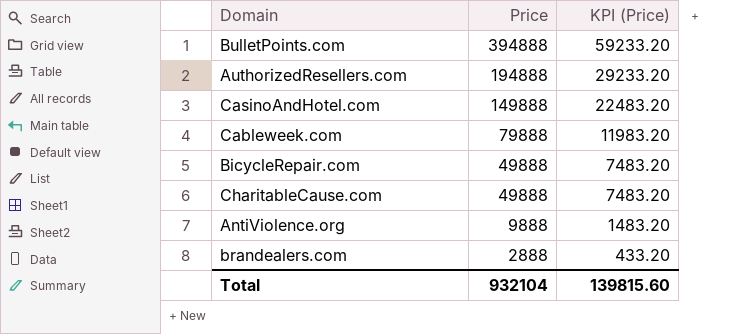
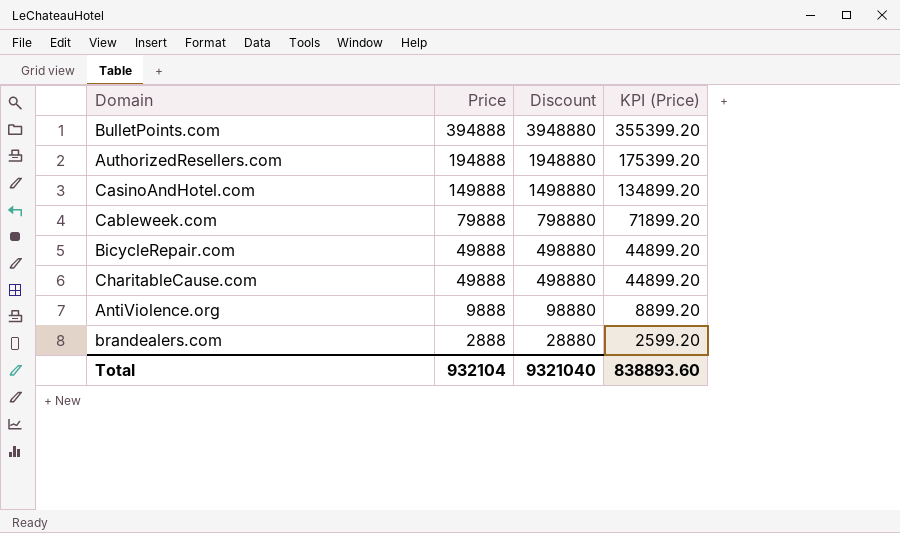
column Discount | formula: none -> [Price] * 10
column KPI (Price) | formula: [Price] * 0.15 -> [Price] * 0.9
Total | KPI (Price): 139815.60 -> 838893.60

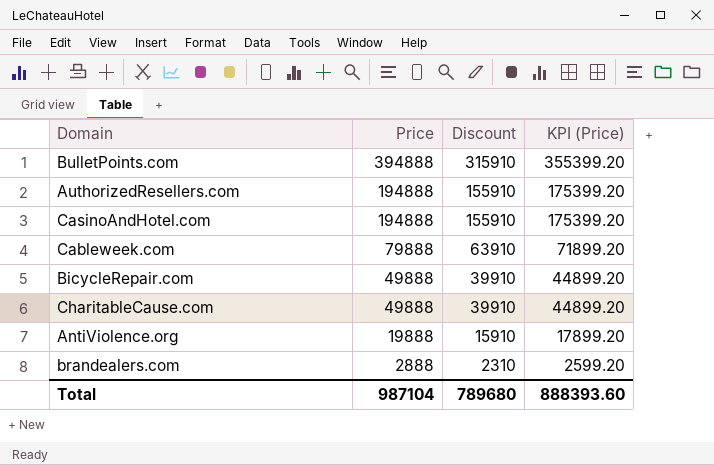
column Discount | formula: [Price] * 10 -> [Price] * 0.8
CasinoAndHotel.com | Price: 149888 -> 194888
CasinoAndHotel.com | KPI (Price): 134899.20 -> 175399.20
AntiViolence.org | Price: 9888 -> 19888
AntiViolence.org | KPI (Price): 8899.20 -> 17899.20
Total | Price: 932104 -> 987104
Total | Discount: 9321040 -> 789680
Total | KPI (Price): 838893.60 -> 888393.60

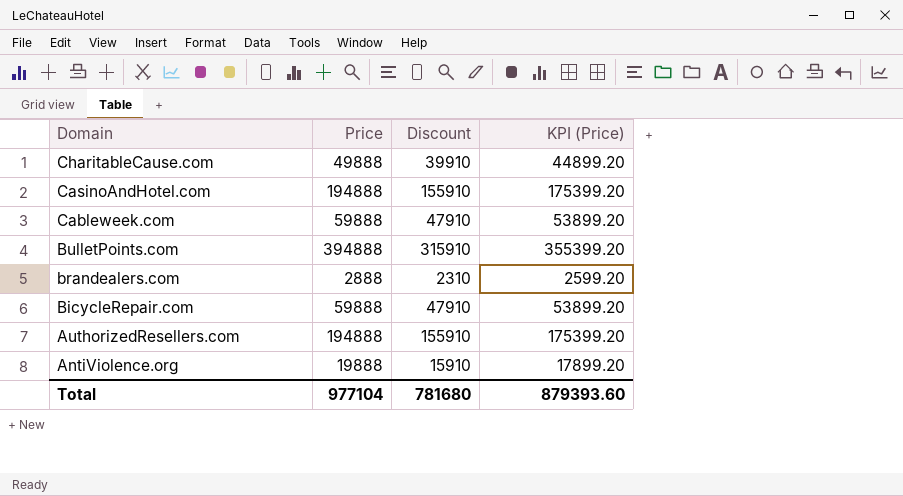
row order: Price descending -> Domain descending
Cableweek.com | Price: 79888 -> 59888
Cableweek.com | Discount: 63910 -> 47910
Cableweek.com | KPI (Price): 71899.20 -> 53899.20
BicycleRepair.com | Price: 49888 -> 59888
BicycleRepair.com | Discount: 39910 -> 47910
BicycleRepair.com | KPI (Price): 44899.20 -> 53899.20
Total | Price: 987104 -> 977104
Total | Discount: 789680 -> 781680
Total | KPI (Price): 888393.60 -> 879393.60

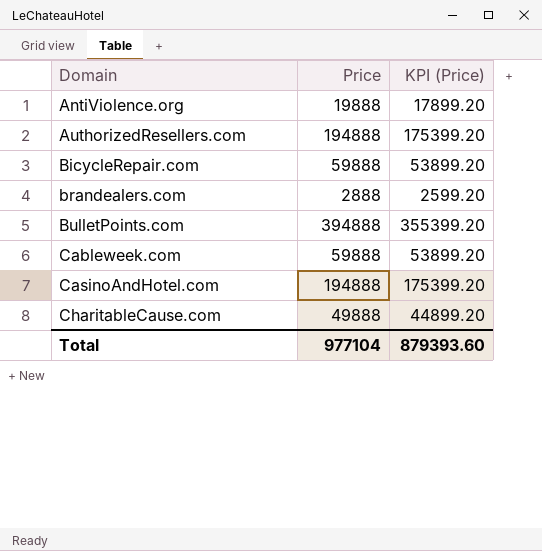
row order: Domain descending -> Domain ascending
column Discount | formula: [Price] * 0.8 -> none

